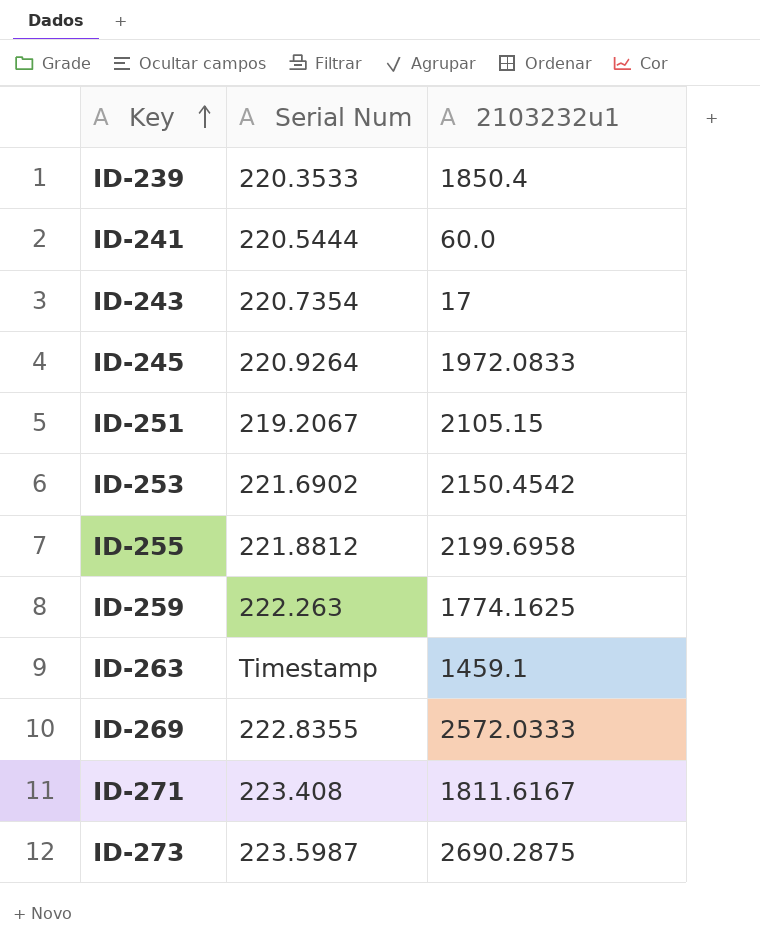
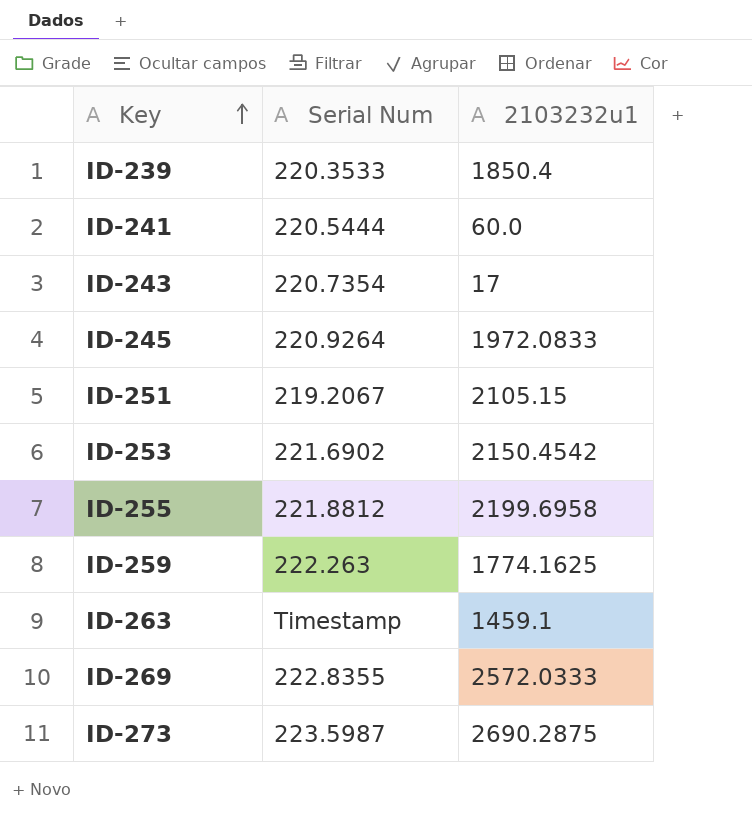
row ID-271: 223.408 | 1811.6167 -> none

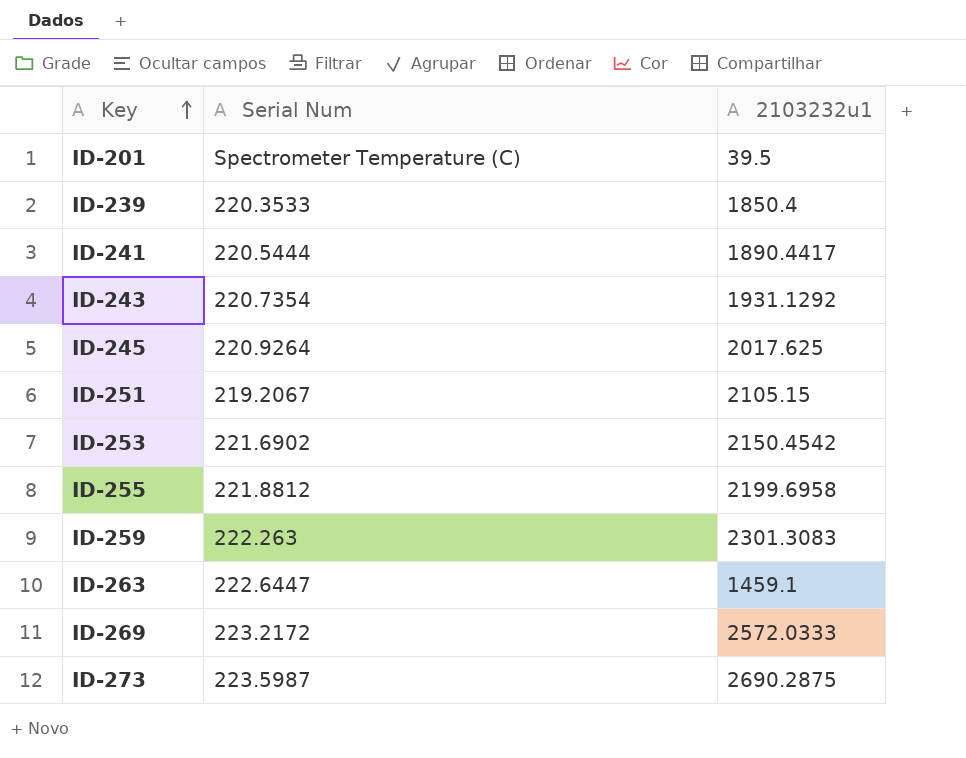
row ID-201: none -> Spectrometer Temperature (C) | 39.5
ID-241 | 2103232u1: 60.0 -> 1890.4417
ID-243 | 2103232u1: 17 -> 1931.1292
ID-245 | 2103232u1: 1972.0833 -> 2017.625
ID-259 | 2103232u1: 1774.1625 -> 2301.3083
ID-263 | Serial Num: Timestamp -> 222.6447
ID-269 | Serial Num: 222.8355 -> 223.2172

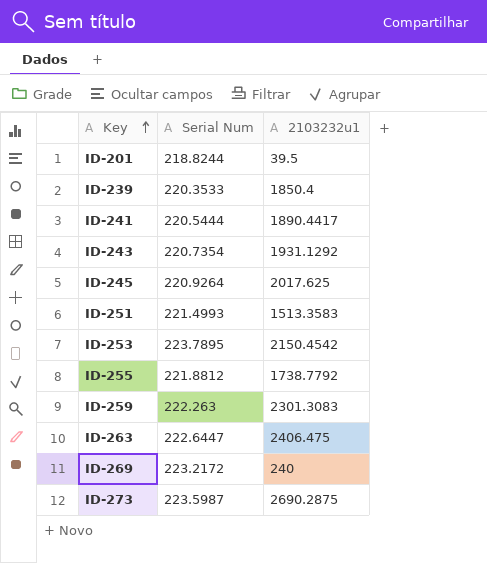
ID-201 | Serial Num: Spectrometer Temperature (C) -> 218.8244
ID-251 | Serial Num: 219.2067 -> 221.4993
ID-251 | 2103232u1: 2105.15 -> 1513.3583
ID-253 | Serial Num: 221.6902 -> 223.7895
ID-255 | 2103232u1: 2199.6958 -> 1738.7792
ID-263 | 2103232u1: 1459.1 -> 2406.475
ID-269 | 2103232u1: 2572.0333 -> 240

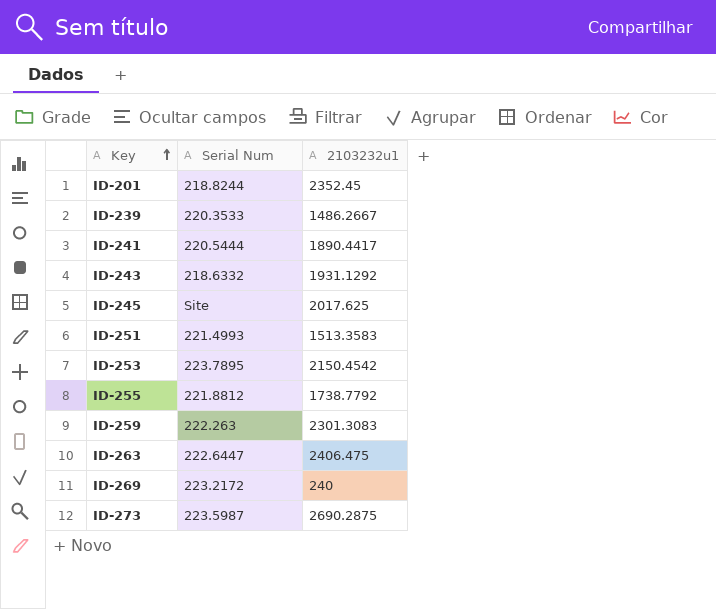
ID-201 | 2103232u1: 39.5 -> 2352.45
ID-239 | 2103232u1: 1850.4 -> 1486.2667
ID-243 | Serial Num: 220.7354 -> 218.6332
ID-245 | Serial Num: 220.9264 -> Site

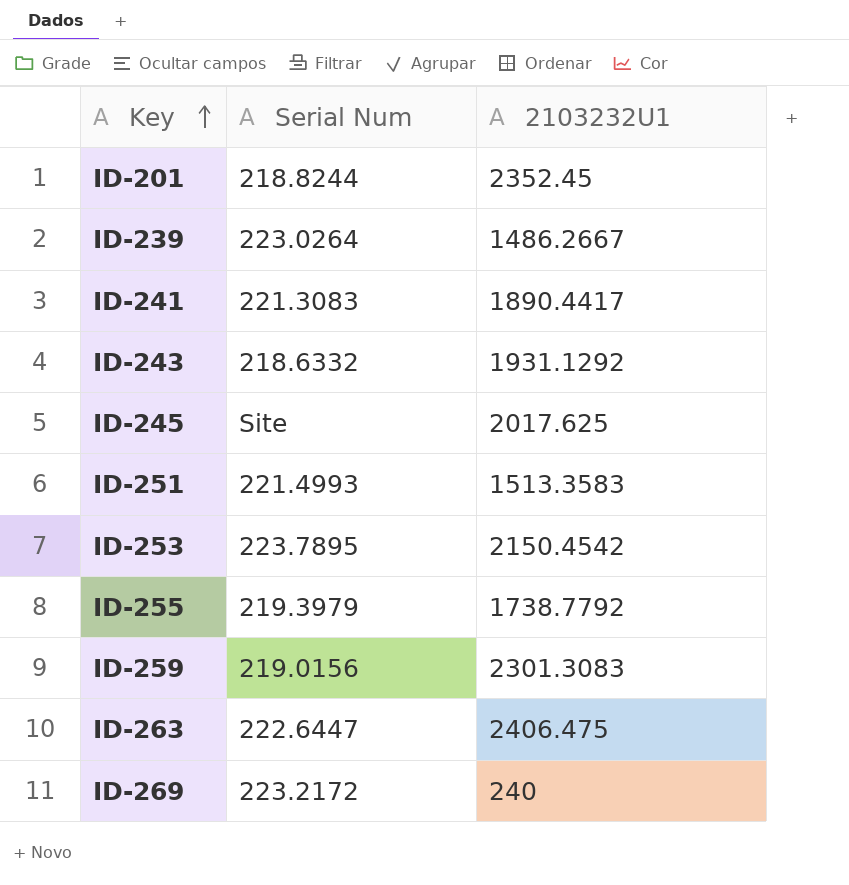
column name: 2103232u1 -> 2103232U1
row ID-273: 223.5987 | 2690.2875 -> none
ID-239 | Serial Num: 220.3533 -> 223.0264
ID-241 | Serial Num: 220.5444 -> 221.3083
ID-255 | Serial Num: 221.8812 -> 219.3979
ID-259 | Serial Num: 222.263 -> 219.0156

